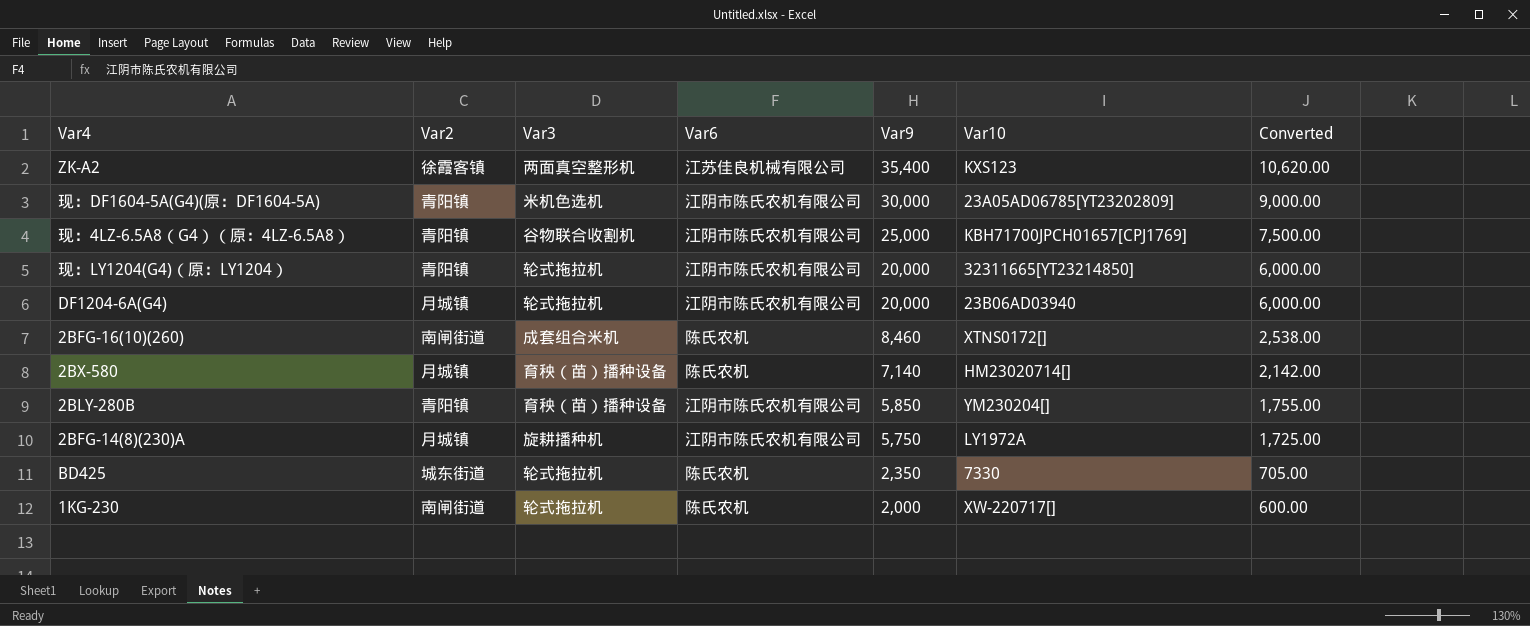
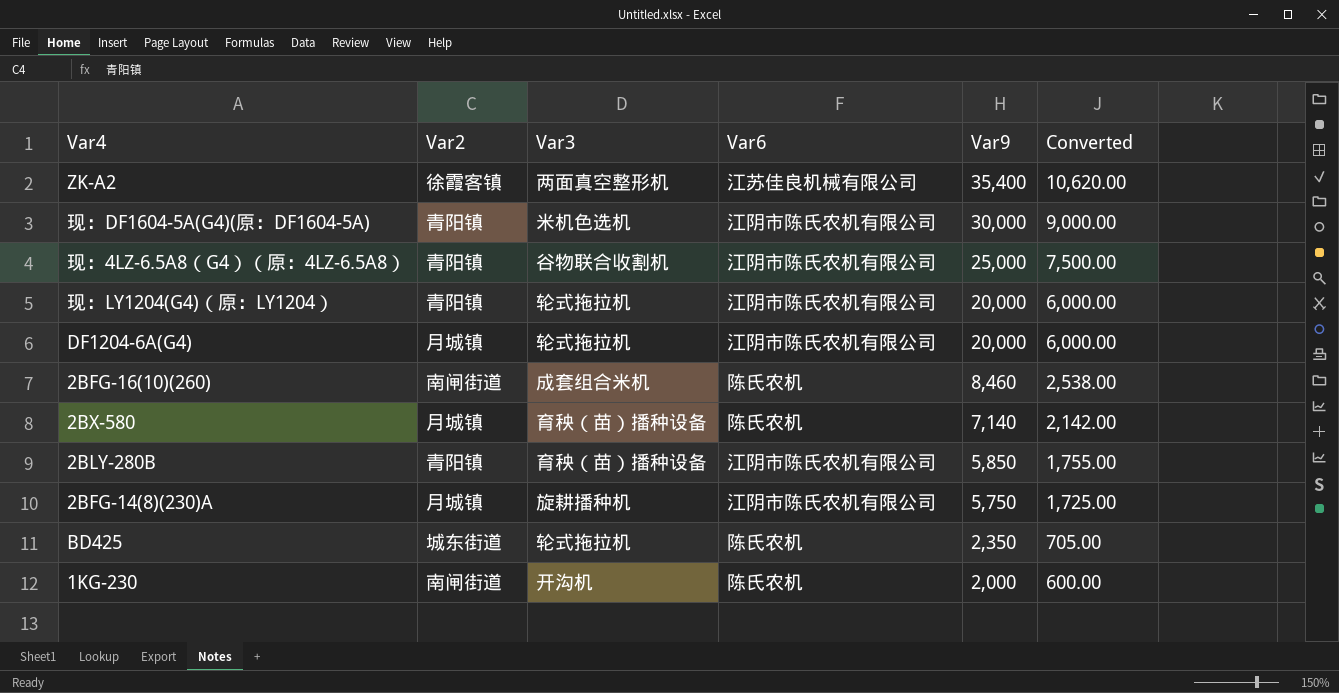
column Var10 | position: 6 -> none
1KG-230 | Var3: 轮式拖拉机 -> 开沟机

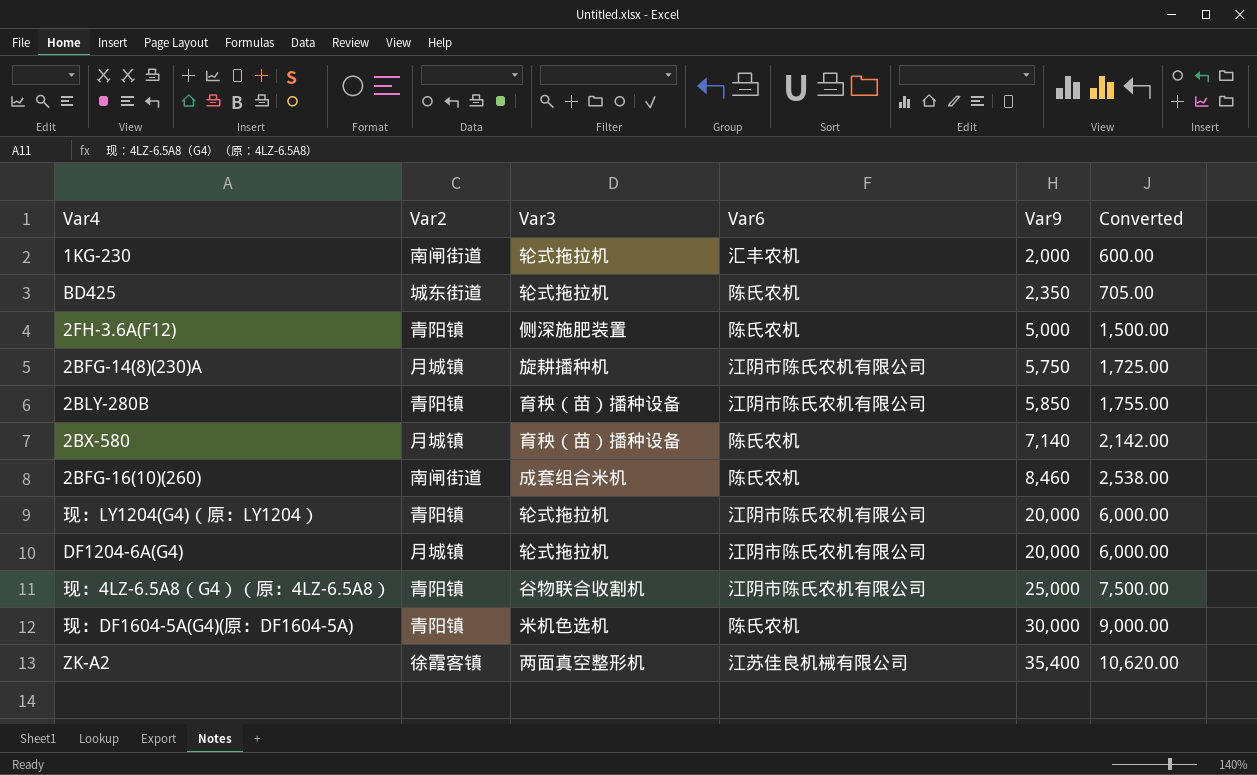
row order: Var9 descending -> Var9 ascending
1KG-230 | Var3: 开沟机 -> 轮式拖拉机
1KG-230 | Var6: 陈氏农机 -> 汇丰农机
row 2FH-3.6A(F12): none -> 青阳镇 | 侧深施肥装置 | 陈氏农机 | 5,000 | 1,500.00
现：DF1604-5A(G4)(原：DF1604-5A) | Var6: 江阴市陈氏农机有限公司 -> 陈氏农机

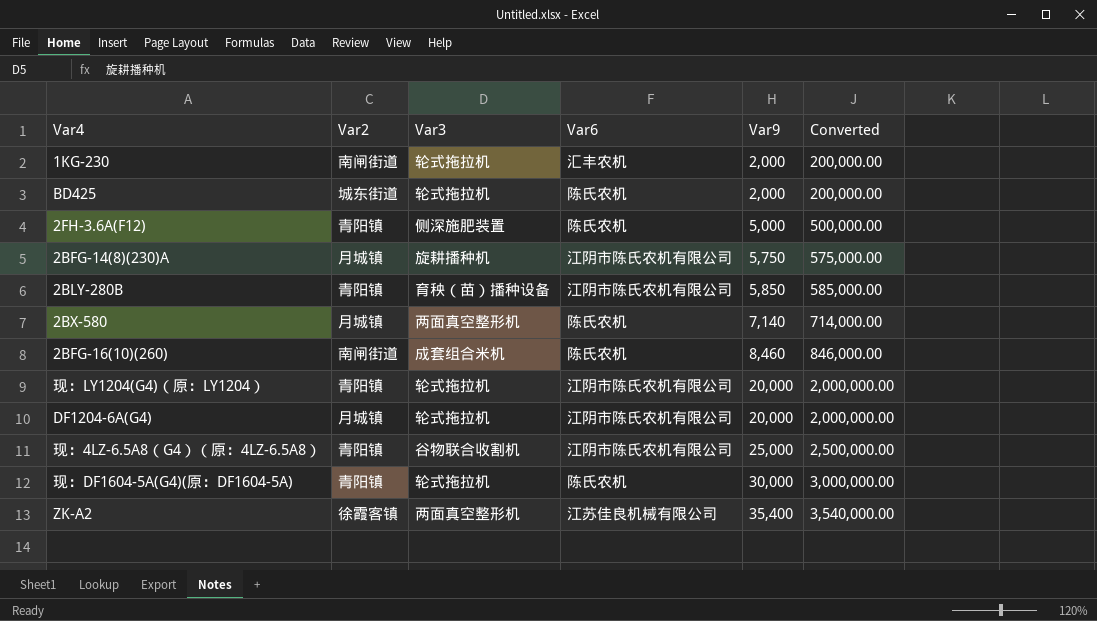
column Converted | formula: [Var9] * 0.3 -> [Var9] * 100
BD425 | Var9: 2,350 -> 2,000
2BX-580 | Var3: 育秧（苗）播种设备 -> 两面真空整形机
现：DF1604-5A(G4)(原：DF1604-5A) | Var3: 米机色选机 -> 轮式拖拉机

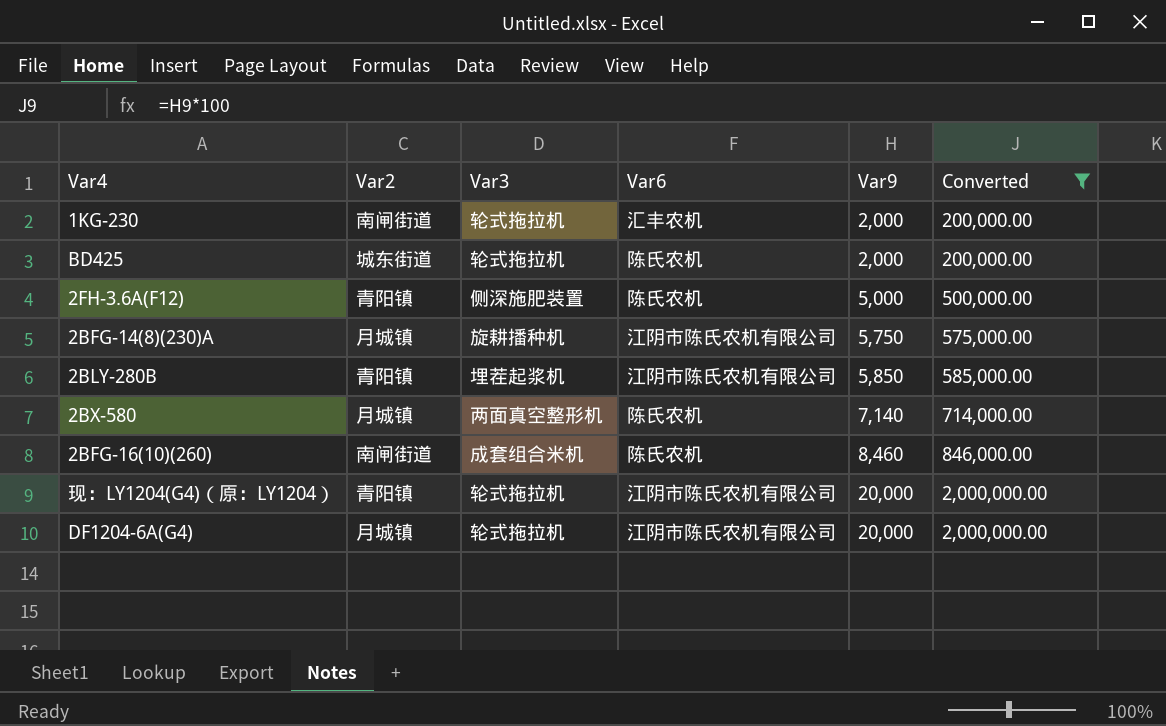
filter: none -> Converted <= 2,000,000.00
2BLY-280B | Var3: 育秧（苗）播种设备 -> 埋茬起浆机

